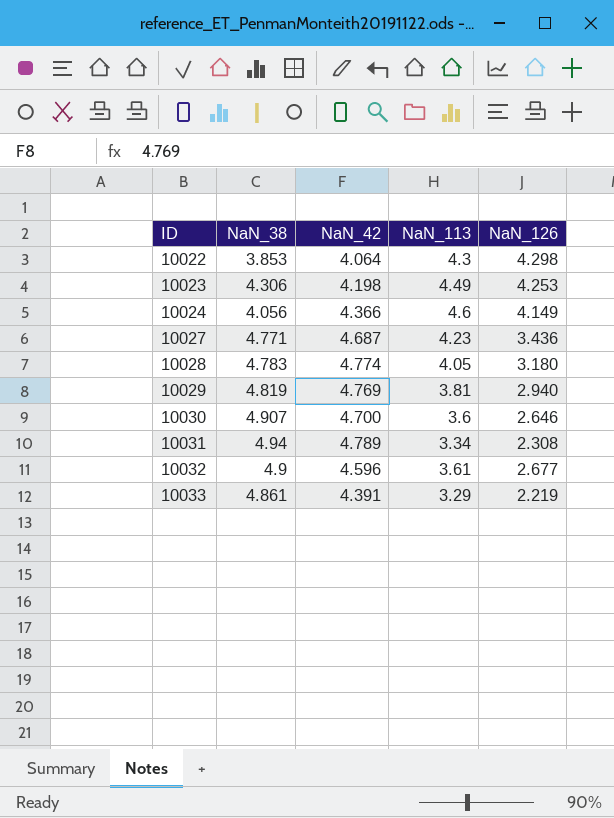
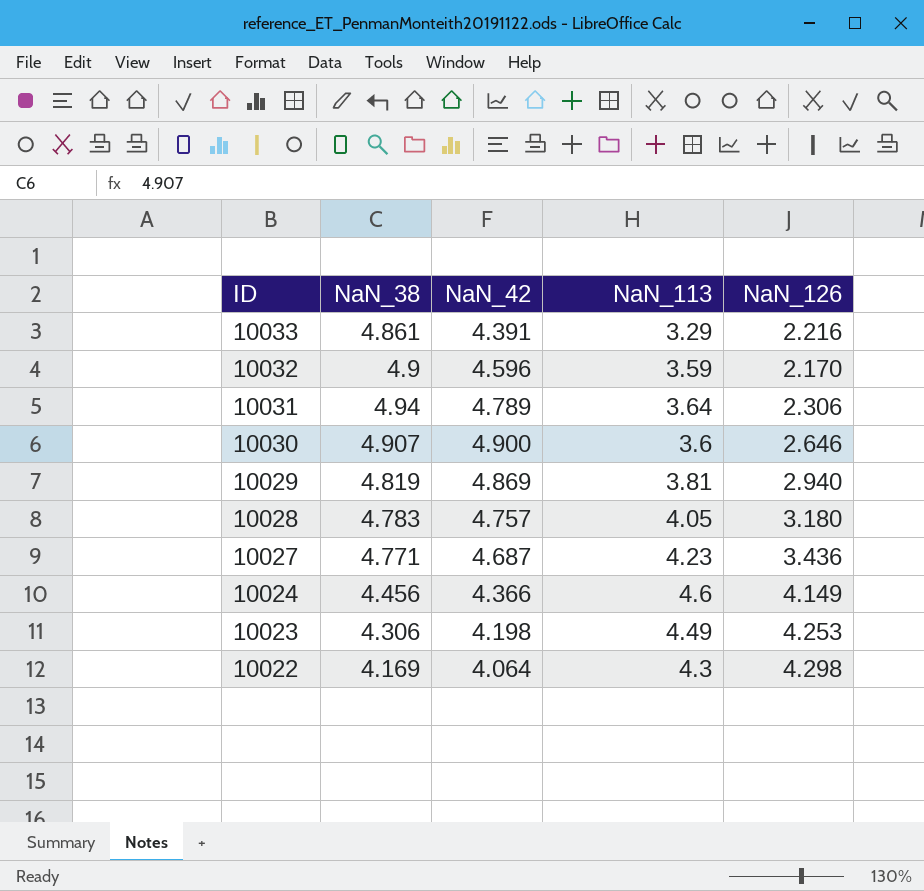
row order: ID ascending -> ID descending
10033 | NaN_126: 2.219 -> 2.216
10032 | NaN_113: 3.61 -> 3.59
10032 | NaN_126: 2.677 -> 2.170
10031 | NaN_113: 3.34 -> 3.64
10031 | NaN_126: 2.308 -> 2.306
10030 | NaN_42: 4.700 -> 4.900
10029 | NaN_42: 4.769 -> 4.869
10028 | NaN_42: 4.774 -> 4.757
10024 | NaN_38: 4.056 -> 4.456
10022 | NaN_38: 3.853 -> 4.169

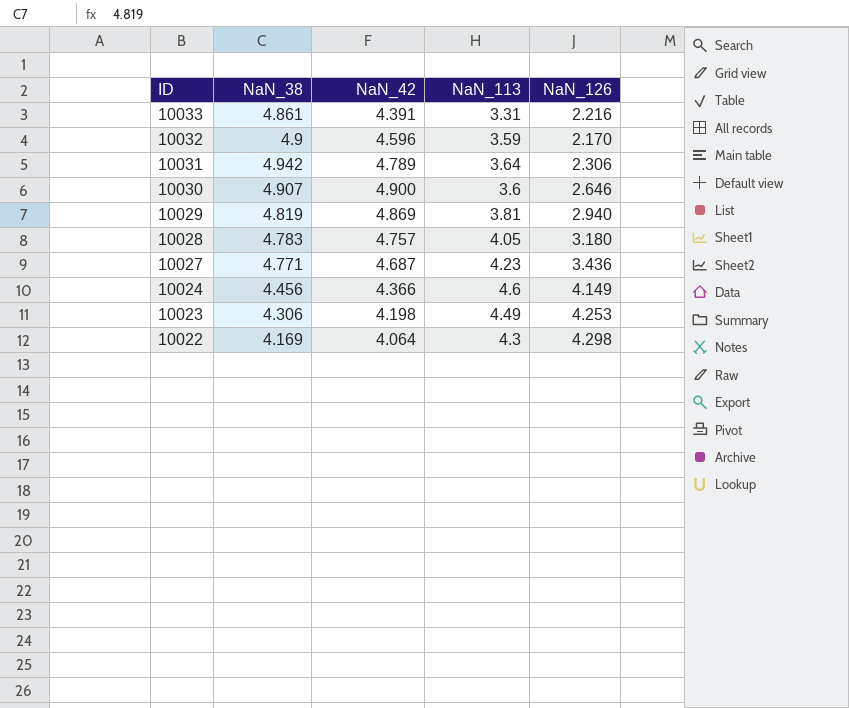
10033 | NaN_113: 3.29 -> 3.31
10031 | NaN_38: 4.94 -> 4.942

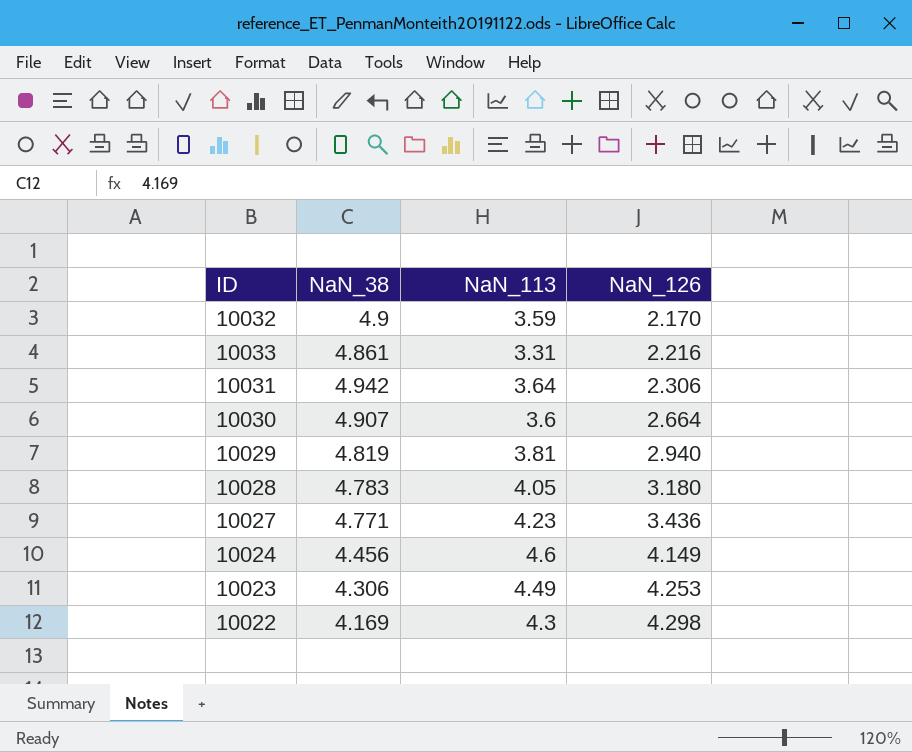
row order: ID descending -> NaN_126 ascending
column NaN_42 | position: 3 -> none
10030 | NaN_126: 2.646 -> 2.664

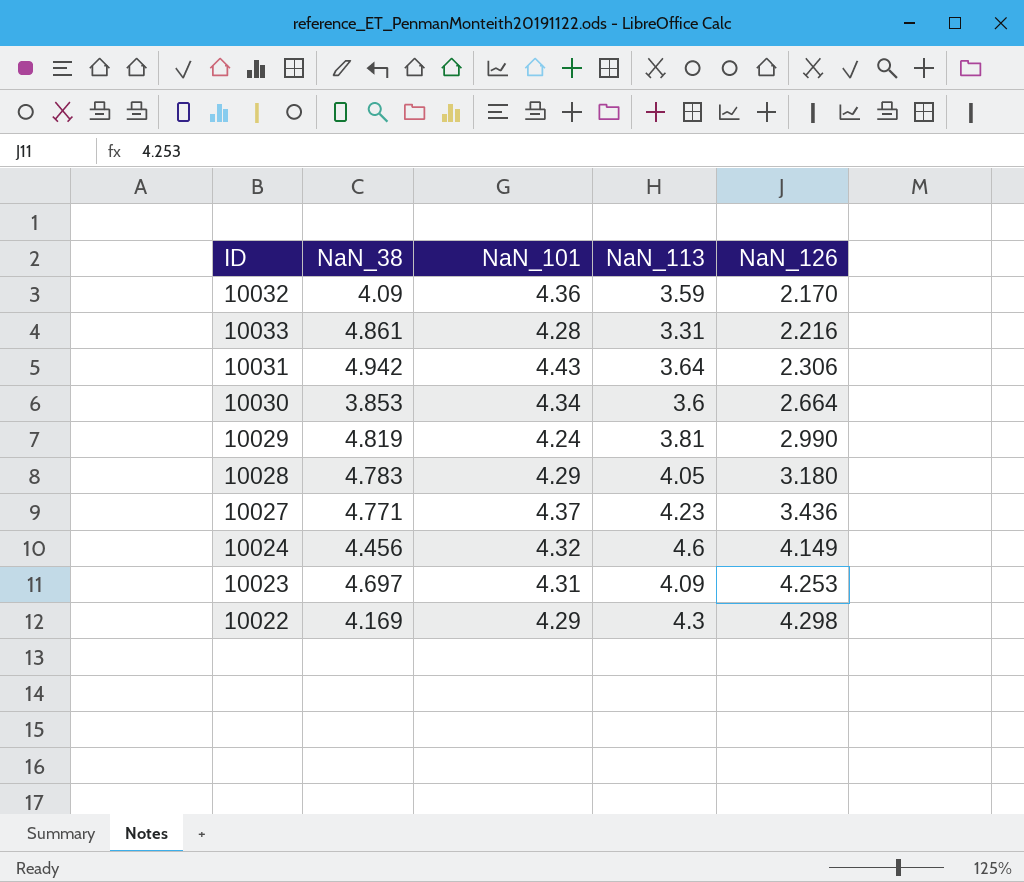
column NaN_101 | position: none -> 3
10032 | NaN_38: 4.9 -> 4.09
10030 | NaN_38: 4.907 -> 3.853
10029 | NaN_126: 2.940 -> 2.990
10023 | NaN_38: 4.306 -> 4.697
10023 | NaN_113: 4.49 -> 4.09

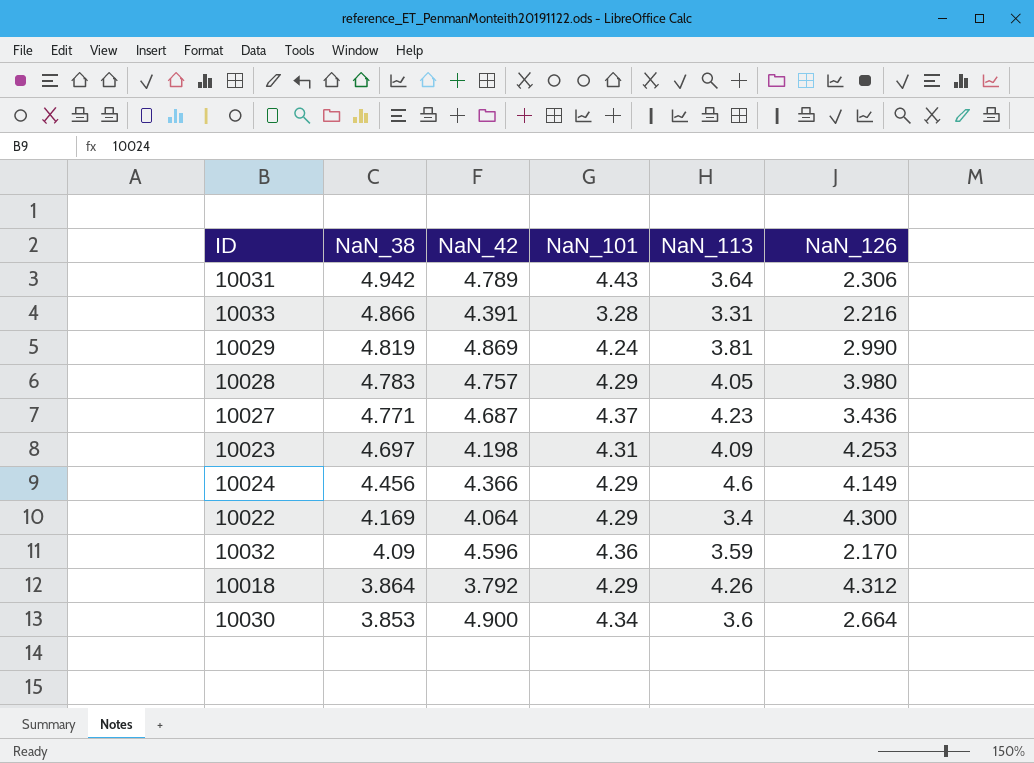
row order: NaN_126 ascending -> NaN_38 descending
column NaN_42 | position: none -> 3
10033 | NaN_38: 4.861 -> 4.866
10033 | NaN_101: 4.28 -> 3.28
10028 | NaN_126: 3.180 -> 3.980
10024 | NaN_101: 4.32 -> 4.29
10022 | NaN_113: 4.3 -> 3.4
10022 | NaN_126: 4.298 -> 4.300
row 10018: none -> 3.864 | 3.792 | 4.29 | 4.26 | 4.312

